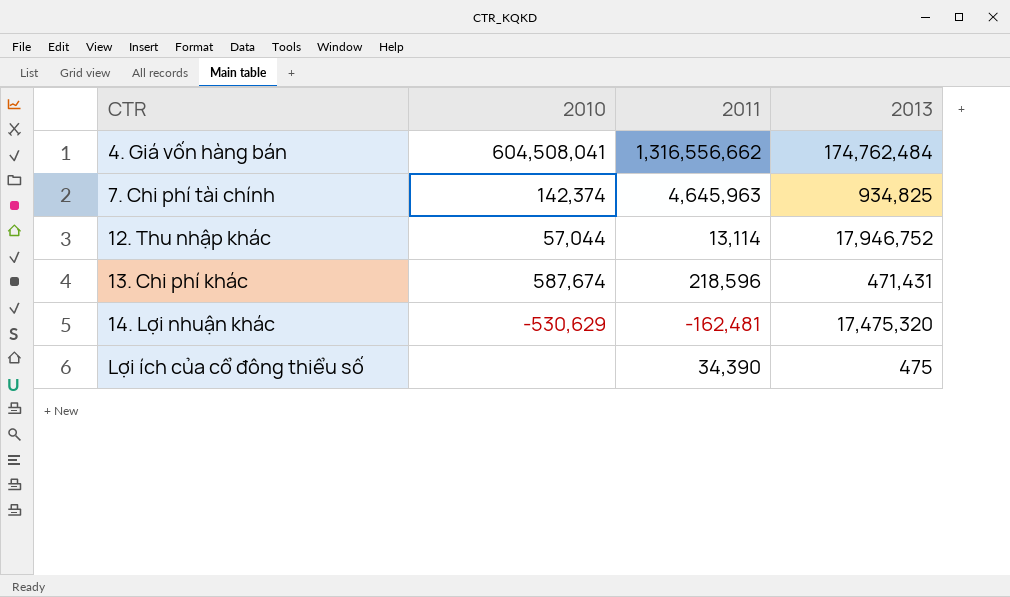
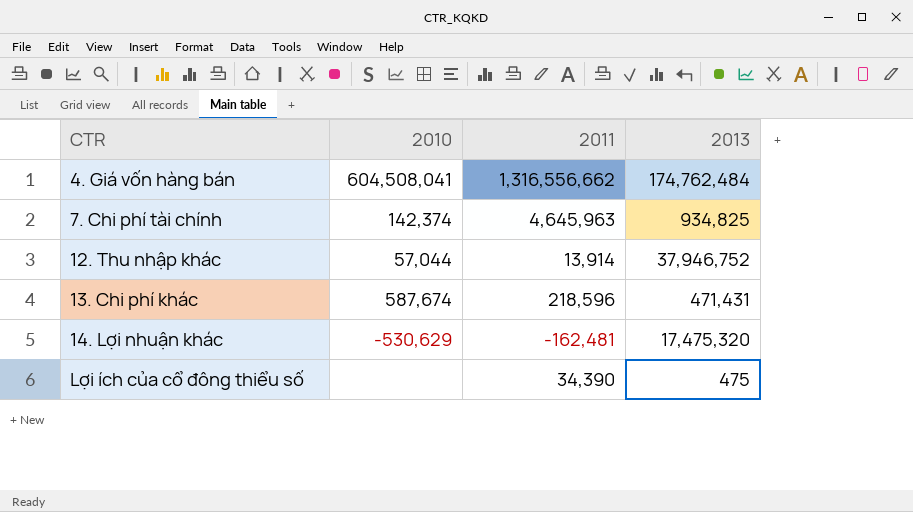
12. Thu nhập khác | 2011: 13,114 -> 13,914
12. Thu nhập khác | 2013: 17,946,752 -> 37,946,752

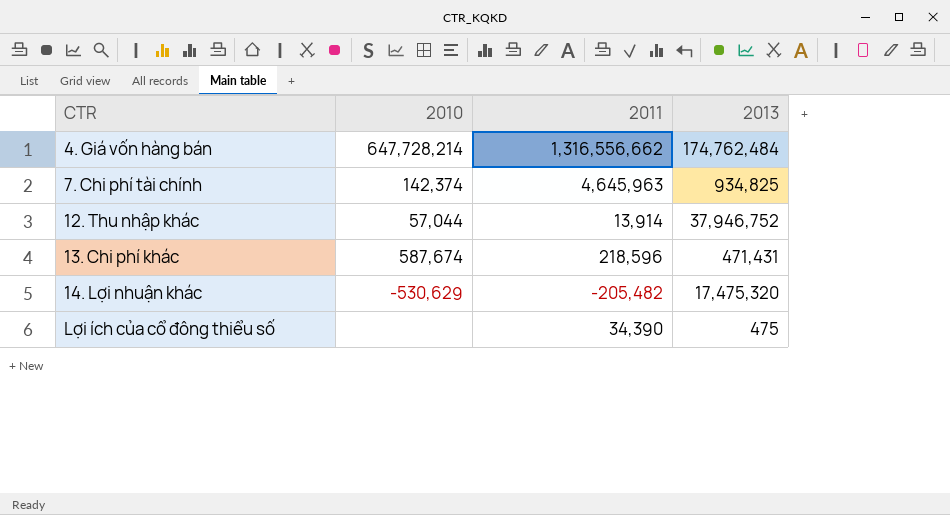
4. Giá vốn hàng bán | 2010: 604,508,041 -> 647,728,214
14. Lợi nhuận khác | 2011: -162,481 -> -205,482

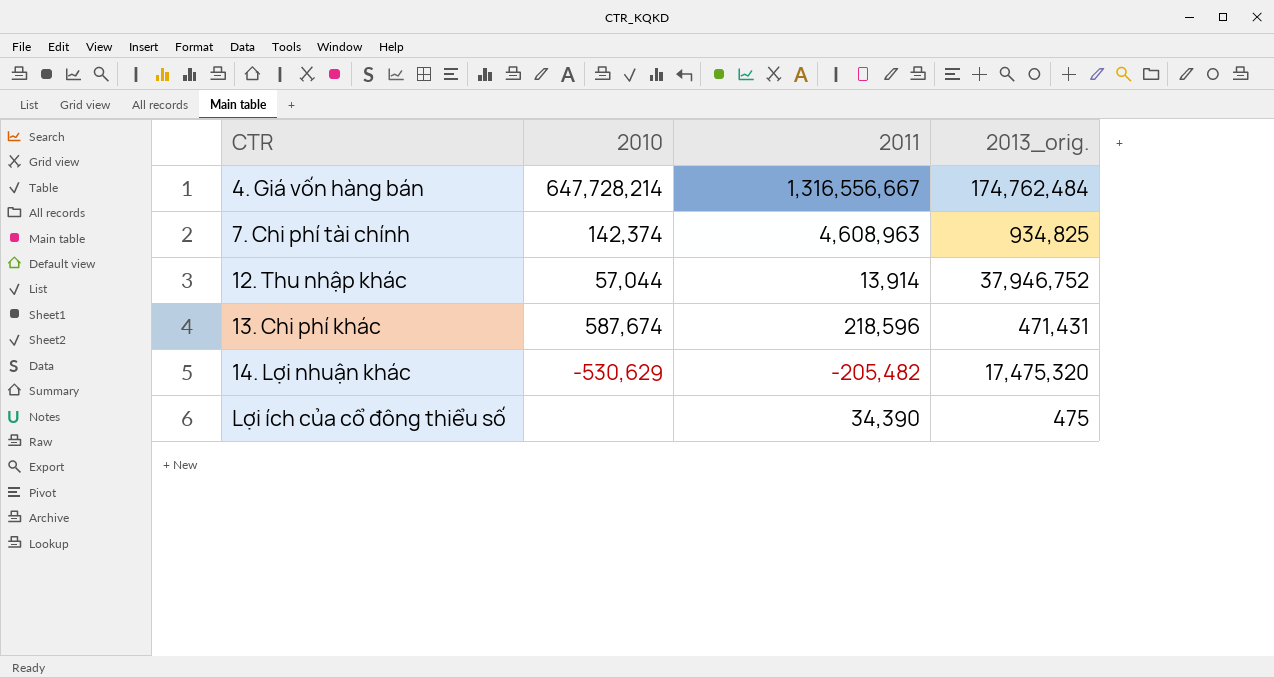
column name: 2013 -> 2013_orig.
4. Giá vốn hàng bán | 2011: 1,316,556,662 -> 1,316,556,667
7. Chi phí tài chính | 2011: 4,645,963 -> 4,608,963

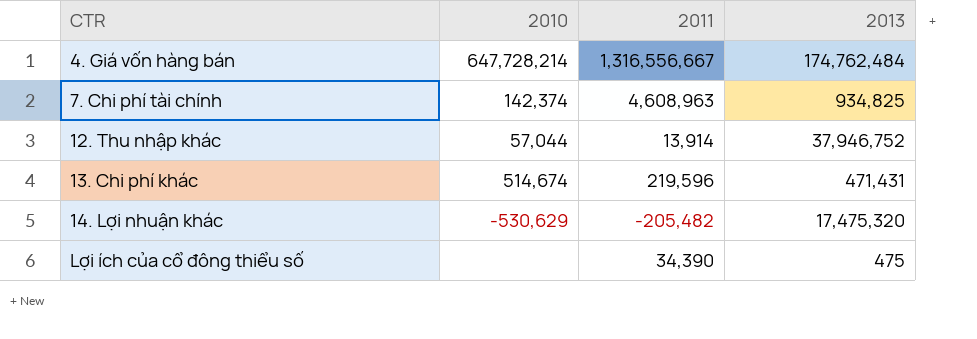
column name: 2013_orig. -> 2013
13. Chi phí khác | 2010: 587,674 -> 514,674
13. Chi phí khác | 2011: 218,596 -> 219,596

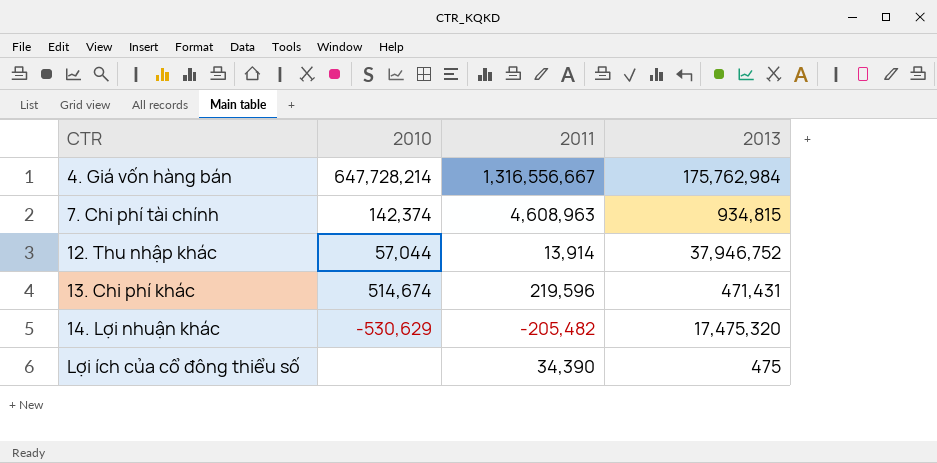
4. Giá vốn hàng bán | 2013: 174,762,484 -> 175,762,984
7. Chi phí tài chính | 2013: 934,825 -> 934,815

